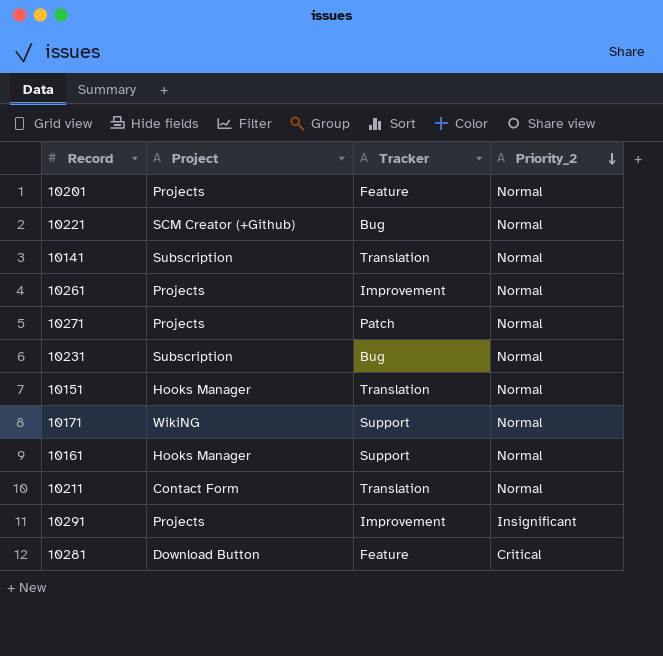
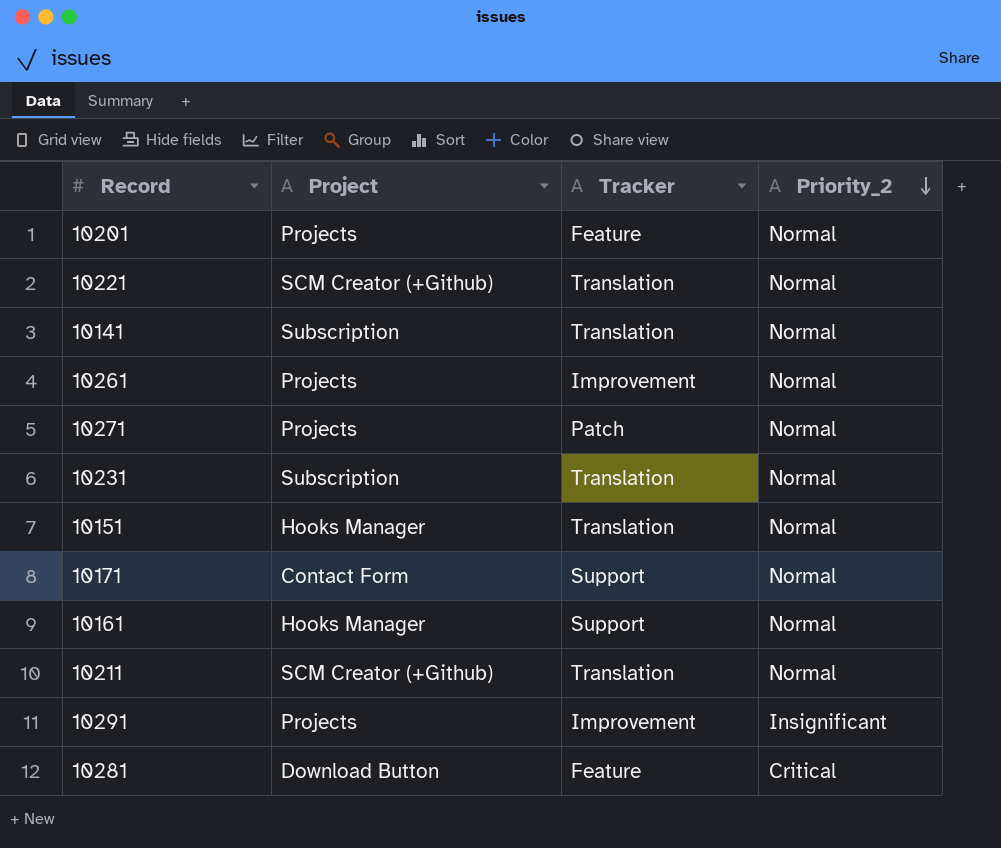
10221 | Tracker: Bug -> Translation
10231 | Tracker: Bug -> Translation
10171 | Project: WikiNG -> Contact Form
10211 | Project: Contact Form -> SCM Creator (+Github)

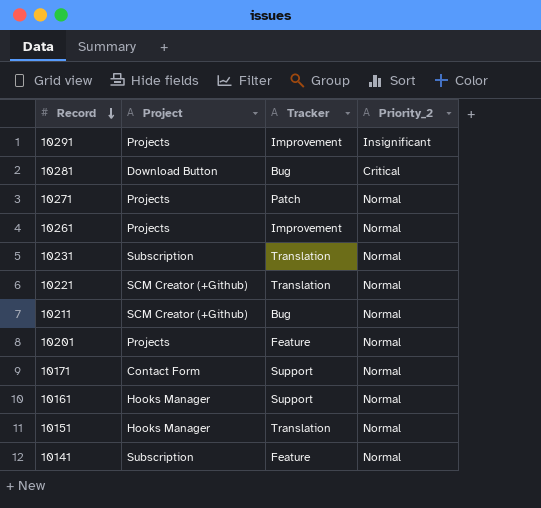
row order: Priority_2 descending -> Record descending
10281 | Tracker: Feature -> Bug
10211 | Tracker: Translation -> Bug
10141 | Tracker: Translation -> Feature

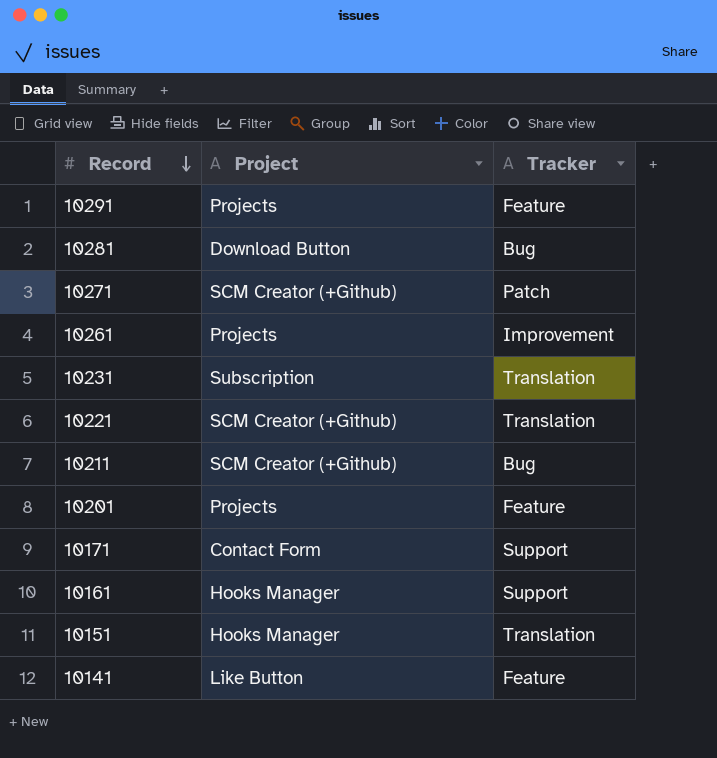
column Priority_2 | position: 4 -> none
10291 | Tracker: Improvement -> Feature
10271 | Project: Projects -> SCM Creator (+Github)
10141 | Project: Subscription -> Like Button

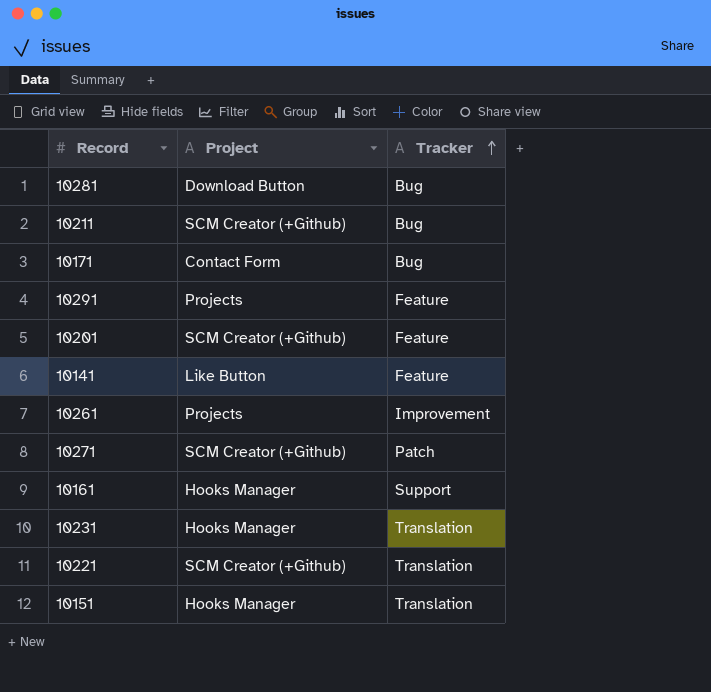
row order: Record descending -> Tracker ascending
10171 | Tracker: Support -> Bug
10201 | Project: Projects -> SCM Creator (+Github)
10231 | Project: Subscription -> Hooks Manager

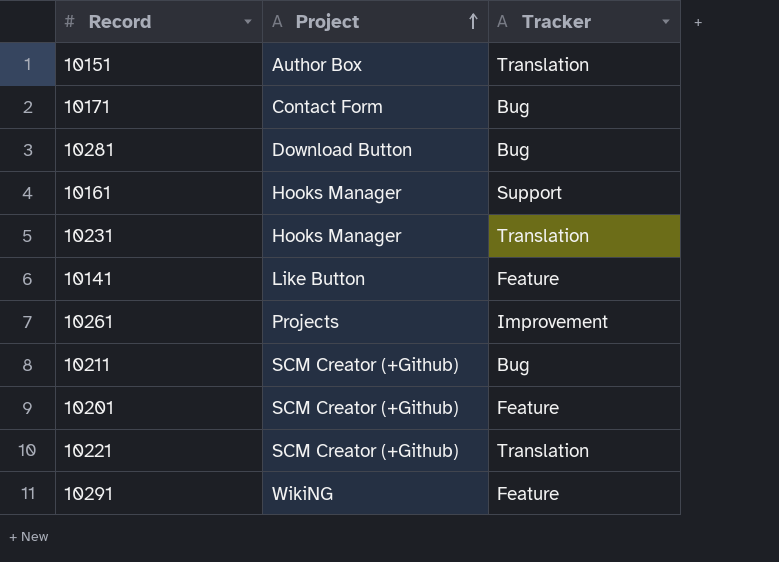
row order: Tracker ascending -> Project ascending
row 10271: SCM Creator (+Github) | Patch -> none
10151 | Project: Hooks Manager -> Author Box
10291 | Project: Projects -> WikiNG

